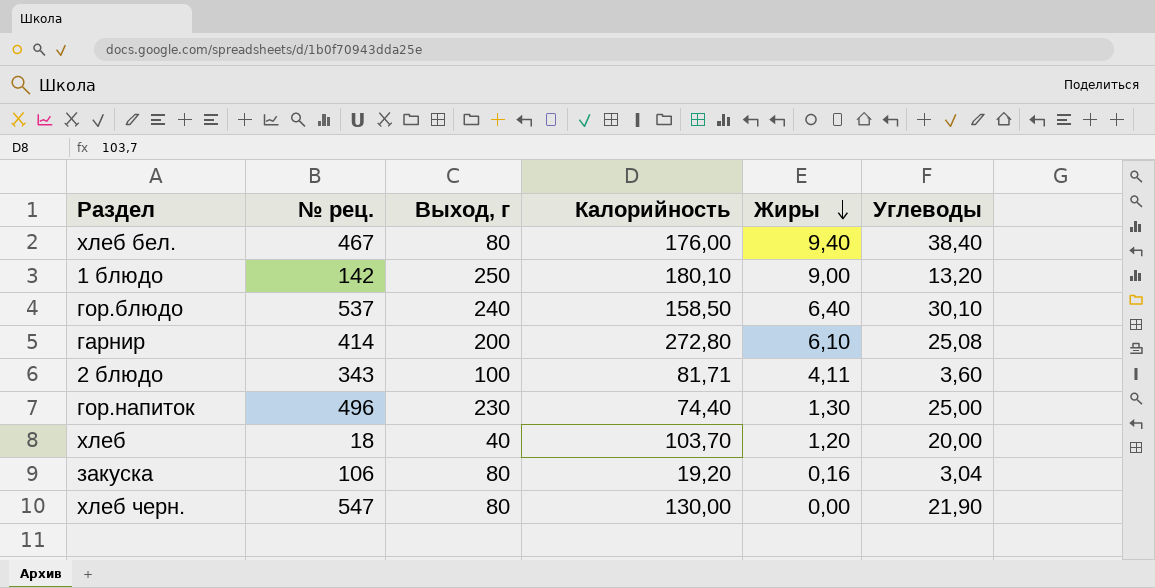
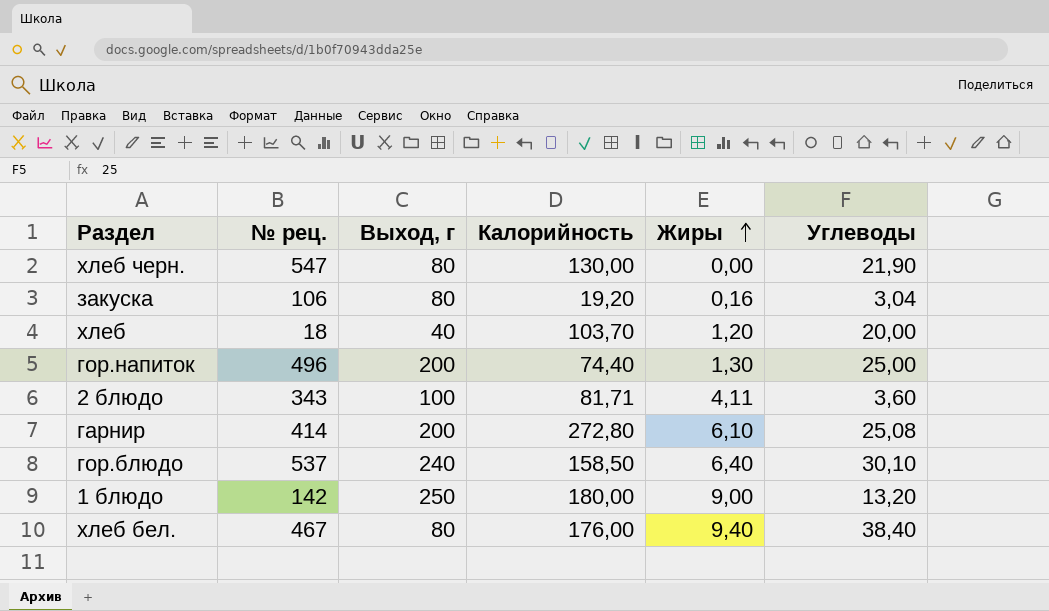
row order: Жиры descending -> Жиры ascending
гор.напиток | Выход, г: 230 -> 200
1 блюдо | Калорийность: 180,10 -> 180,00

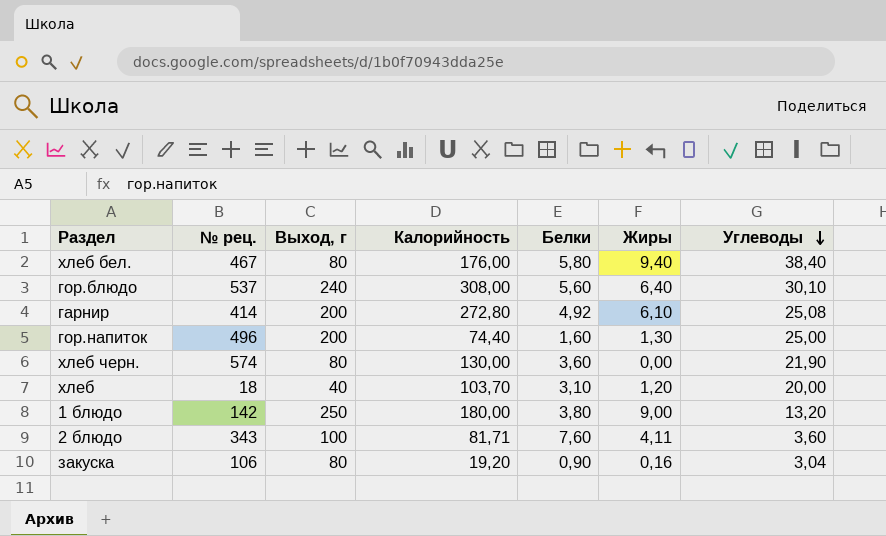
row order: Жиры ascending -> Углеводы descending
column Белки | position: none -> 5
гор.блюдо | Калорийность: 158,50 -> 308,00
хлеб черн. | № рец.: 547 -> 574

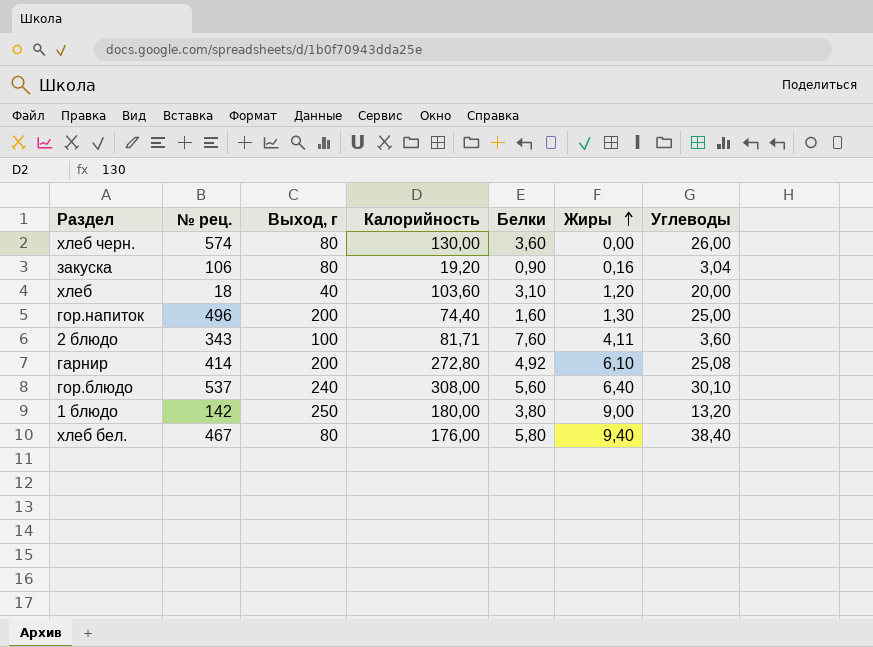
row order: Углеводы descending -> Жиры ascending
хлеб черн. | Углеводы: 21,90 -> 26,00
хлеб | Калорийность: 103,70 -> 103,60

